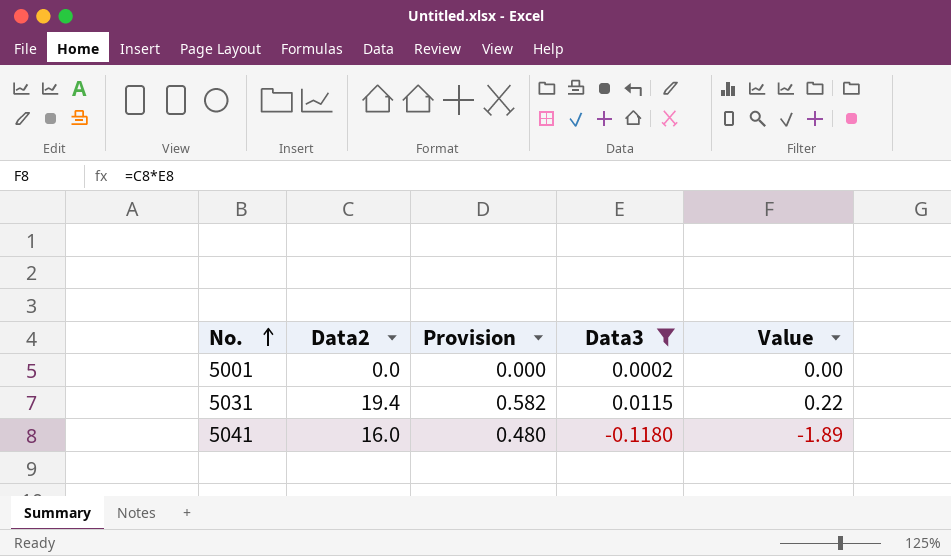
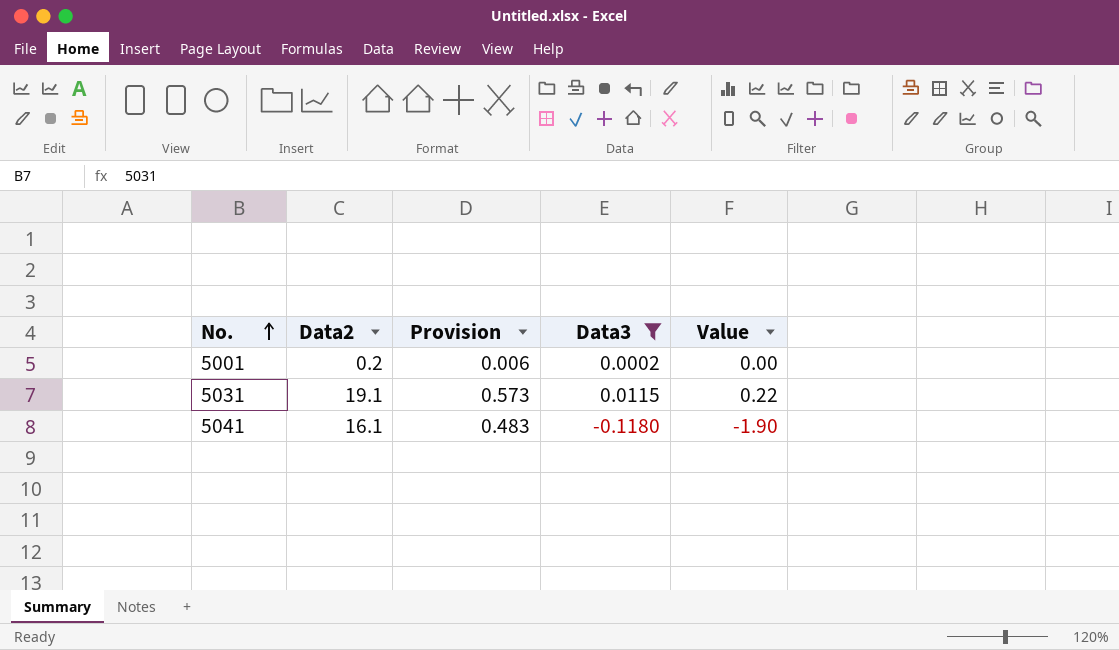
5001 | Data2: 0.0 -> 0.2
5001 | Provision: 0.000 -> 0.006
5031 | Data2: 19.4 -> 19.1
5031 | Provision: 0.582 -> 0.573
5041 | Data2: 16.0 -> 16.1
5041 | Provision: 0.480 -> 0.483
5041 | Value: -1.89 -> -1.90

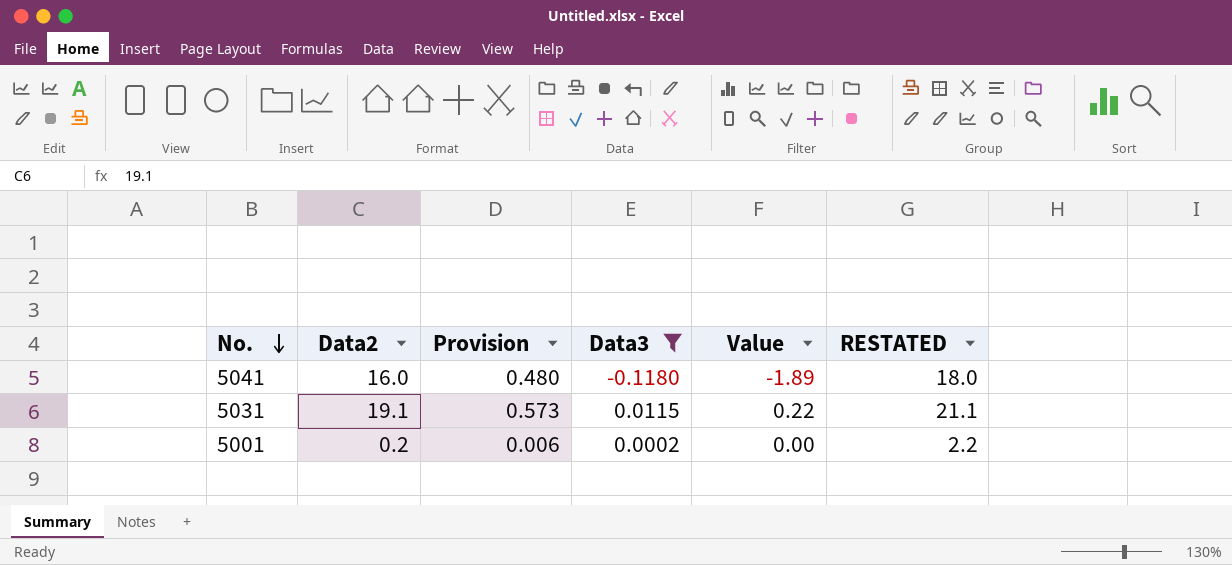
row order: No. ascending -> No. descending
column RESTATED | formula: none -> [Data2] + 2
5041 | Data2: 16.1 -> 16.0
5041 | Provision: 0.483 -> 0.480
5041 | Value: -1.90 -> -1.89

